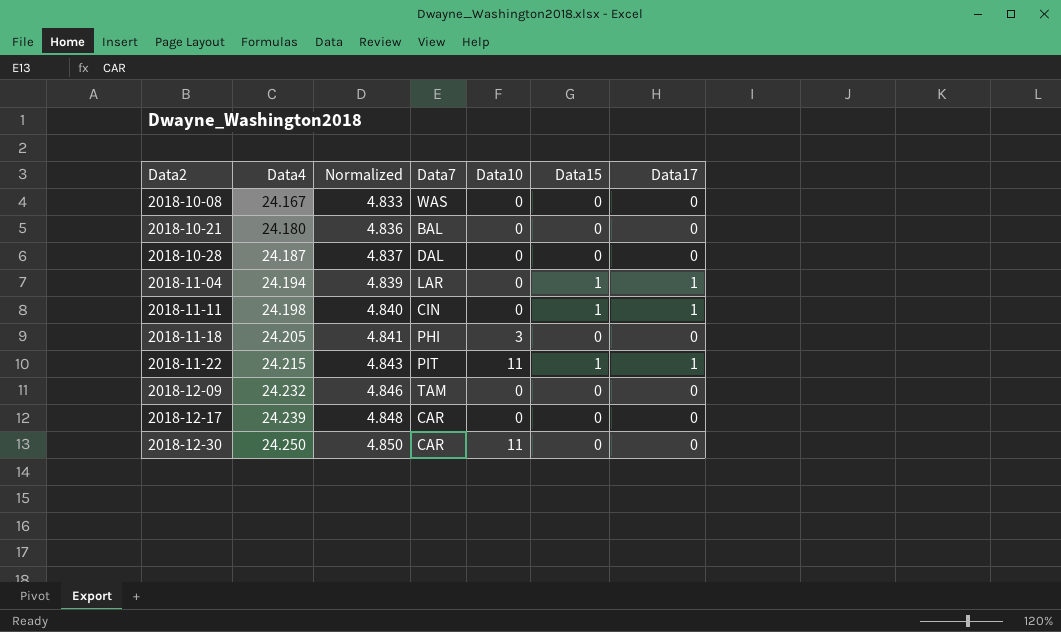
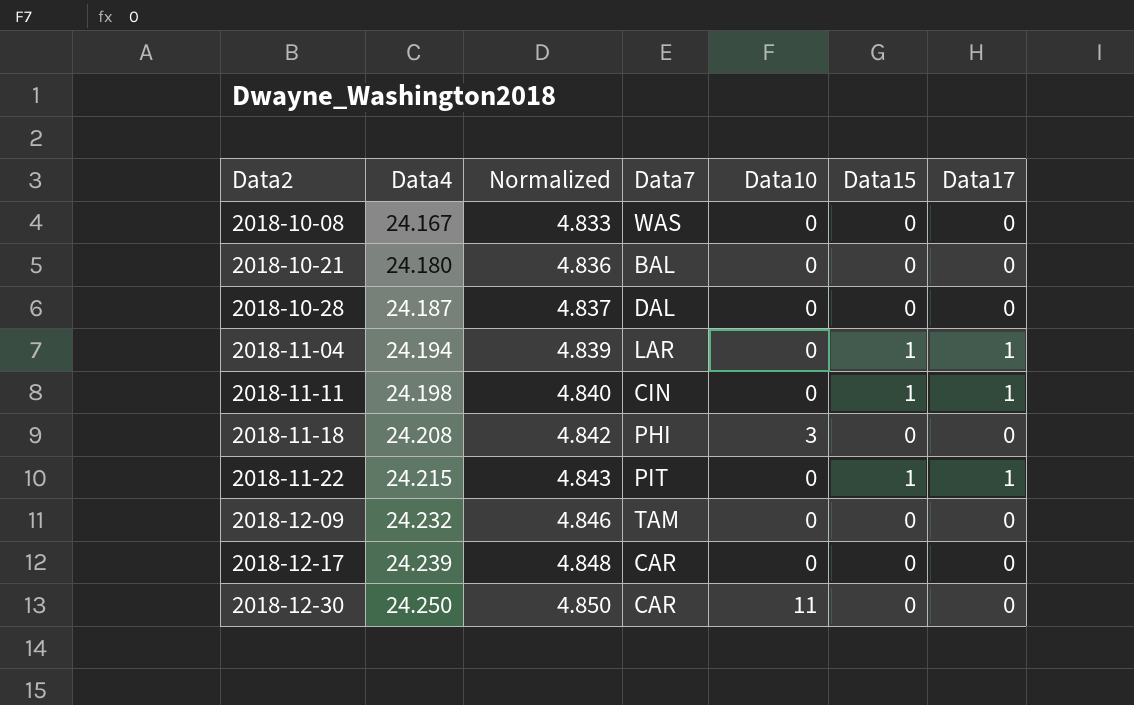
2018-11-18 | Data4: 24.205 -> 24.208
2018-11-18 | Normalized: 4.841 -> 4.842
2018-11-22 | Data10: 11 -> 0

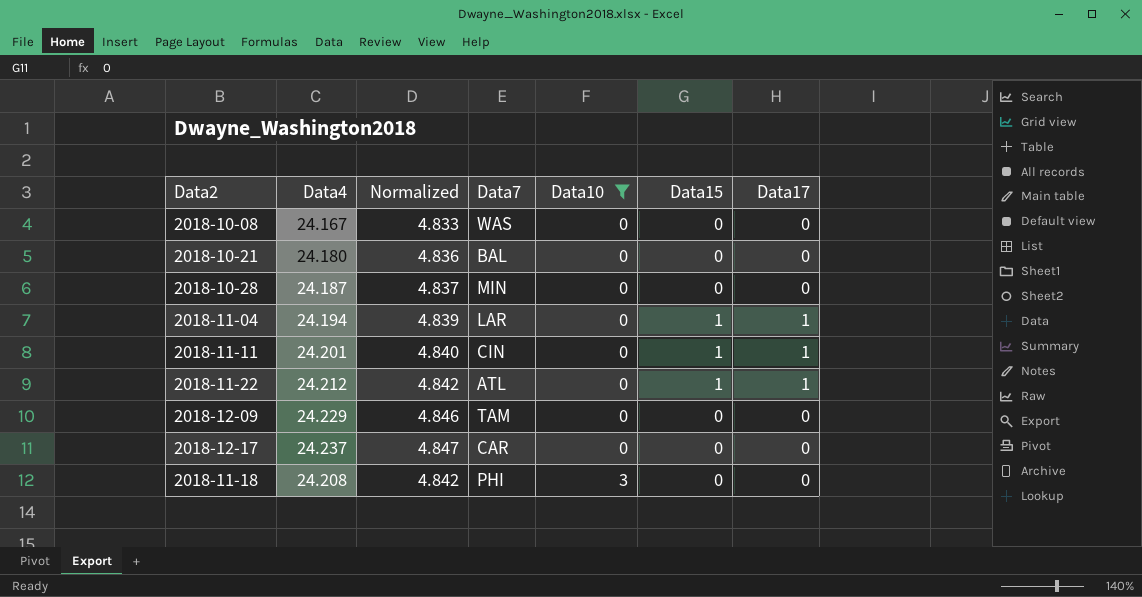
filter: none -> Data10 != 11
row order: Data2 ascending -> Data10 ascending
2018-10-28 | Data7: DAL -> MIN
2018-11-11 | Data4: 24.198 -> 24.201
2018-11-22 | Data4: 24.215 -> 24.212
2018-11-22 | Normalized: 4.843 -> 4.842
2018-11-22 | Data7: PIT -> ATL
2018-12-09 | Data4: 24.232 -> 24.229
2018-12-17 | Data4: 24.239 -> 24.237
2018-12-17 | Normalized: 4.848 -> 4.847

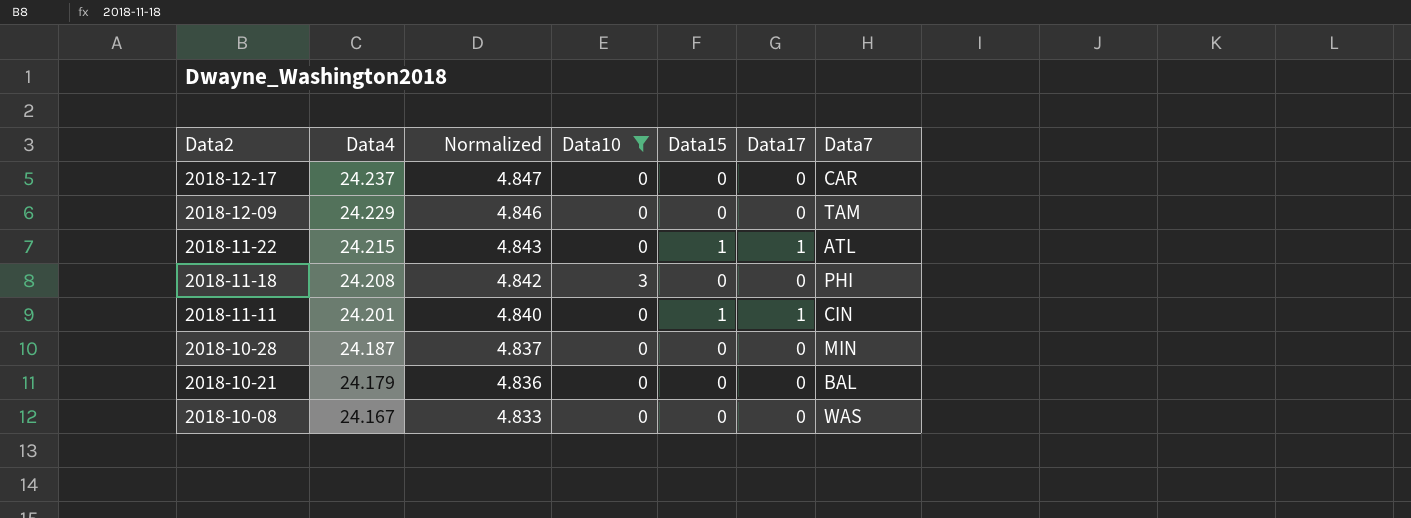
row order: Data10 ascending -> Data2 descending
column Data7 | position: 4 -> 7
row 2018-11-04: 24.194 | 4.839 | LAR | 0 | 1 | 1 -> none
2018-11-22 | Data4: 24.212 -> 24.215
2018-11-22 | Normalized: 4.842 -> 4.843
2018-10-21 | Data4: 24.180 -> 24.179

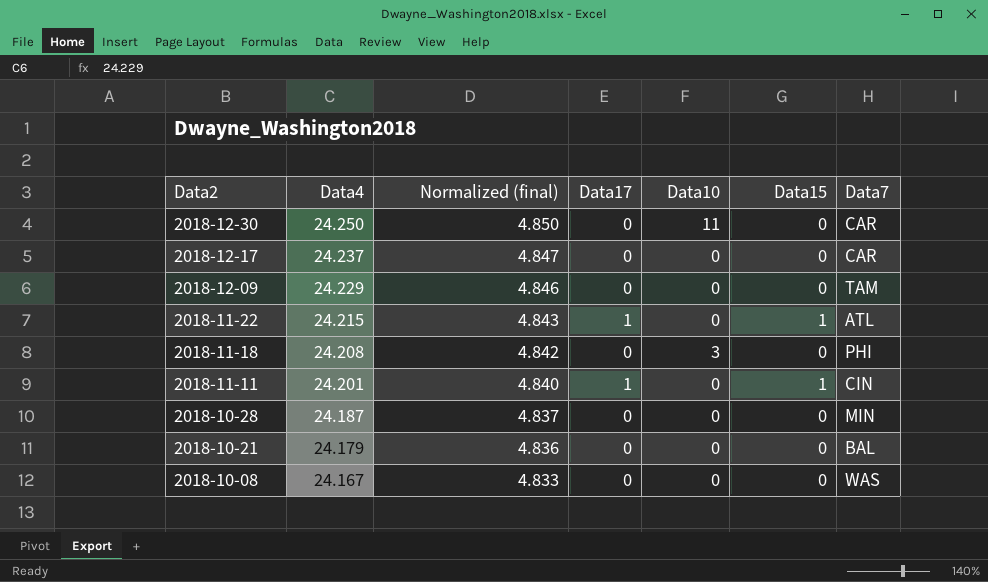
filter: Data10 != 11 -> none
column name: Normalized -> Normalized (final)
column Data17 | position: 6 -> 4

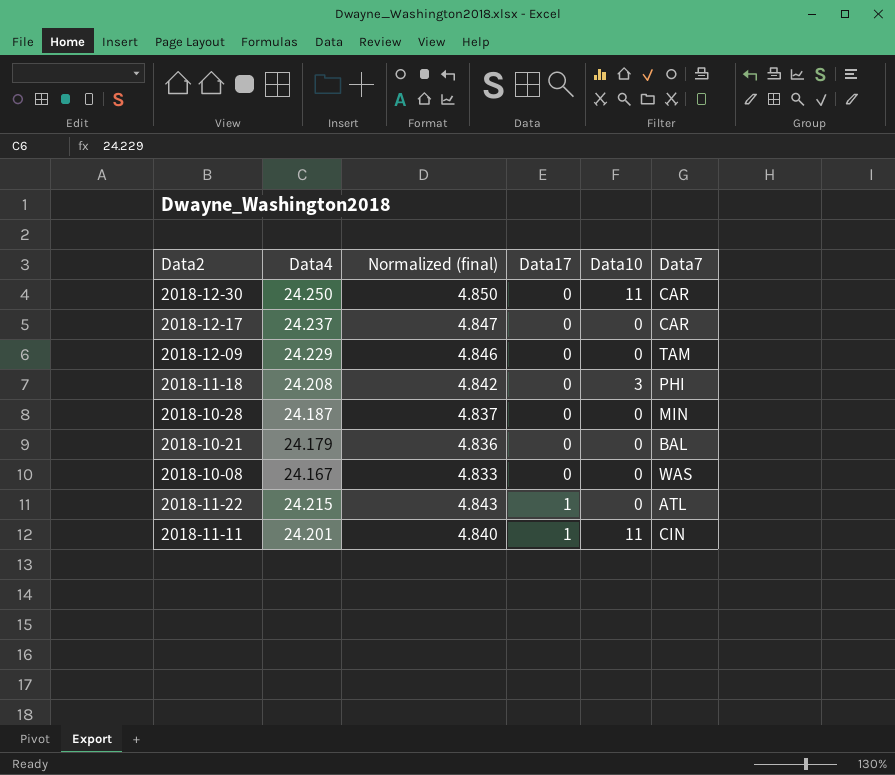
row order: Data2 descending -> Data17 ascending
column Data15 | position: 6 -> none
2018-11-11 | Data10: 0 -> 11

